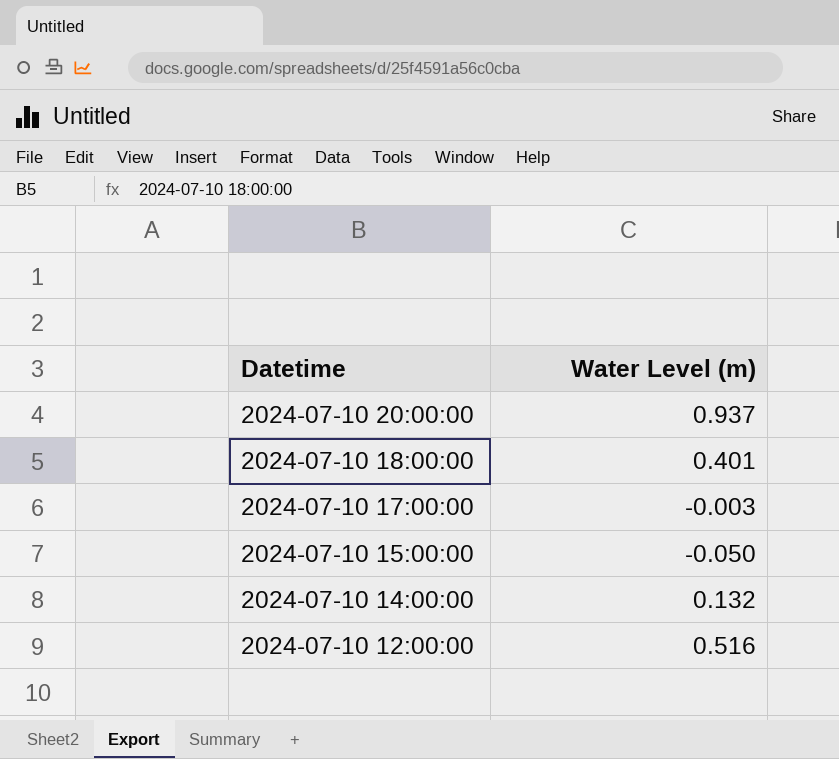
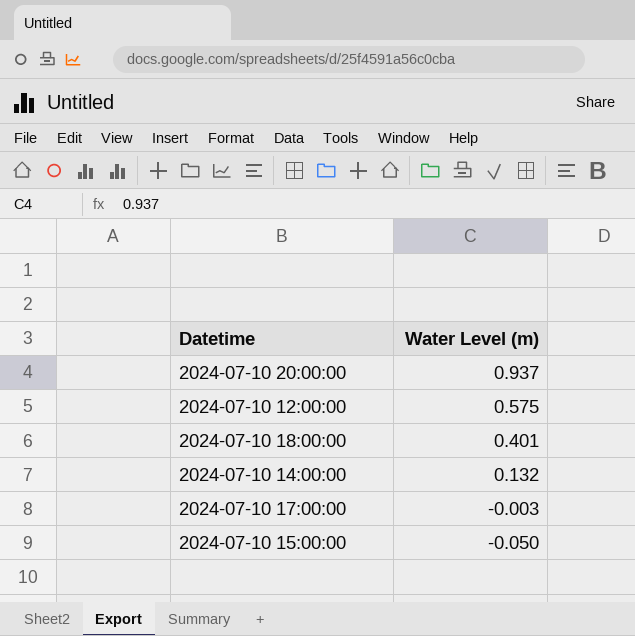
row order: Datetime descending -> Water Level (m) descending
2024-07-10 12:00:00 | Water Level (m): 0.516 -> 0.575

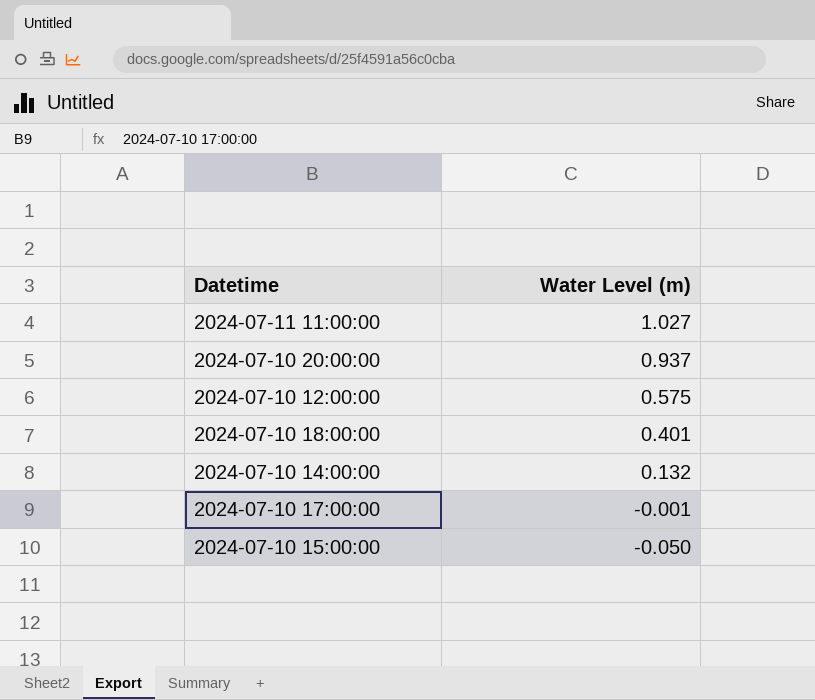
row 2024-07-11 11:00:00: none -> 1.027
2024-07-10 17:00:00 | Water Level (m): -0.003 -> -0.001

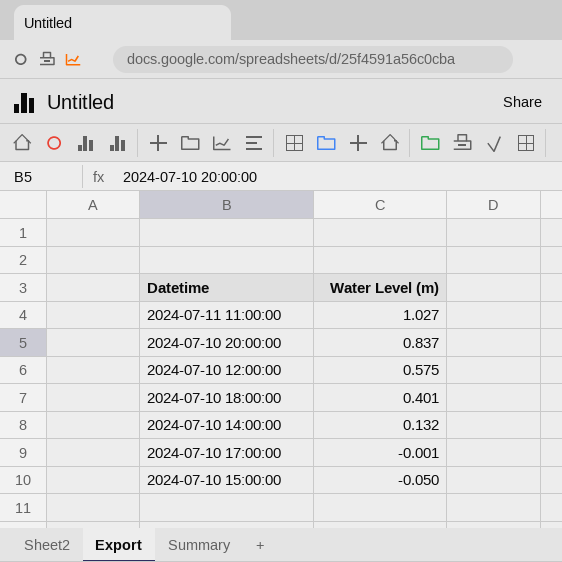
2024-07-10 20:00:00 | Water Level (m): 0.937 -> 0.837

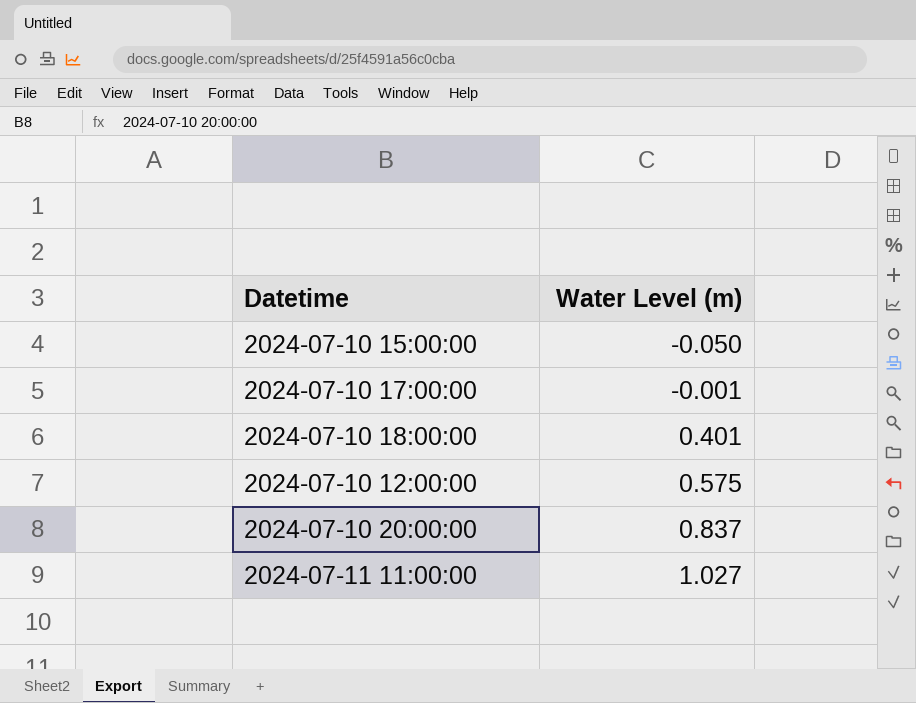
row order: Water Level (m) descending -> Water Level (m) ascending
row 2024-07-10 14:00:00: 0.132 -> none

